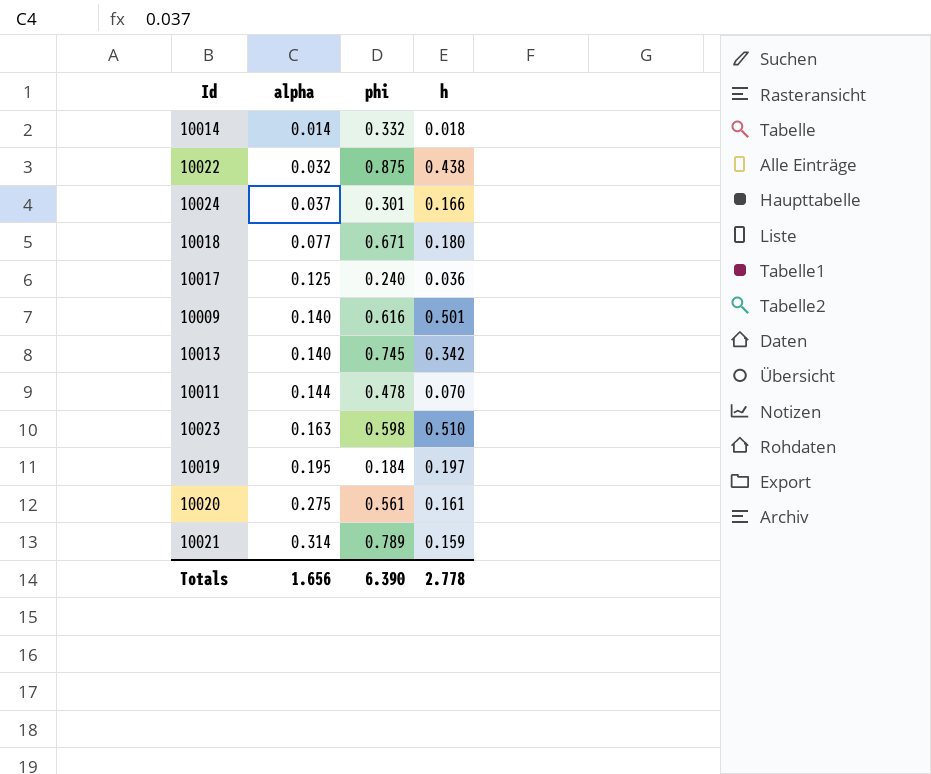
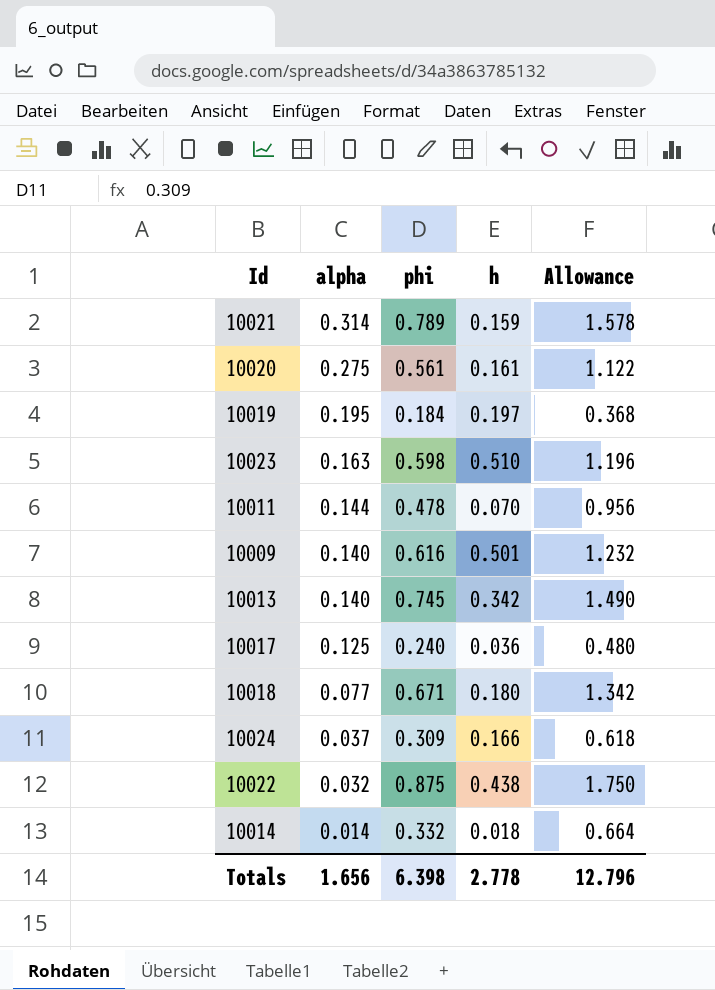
row order: alpha ascending -> alpha descending
column Allowance | formula: none -> [phi] * 2
10024 | phi: 0.301 -> 0.309
Totals | phi: 6.390 -> 6.398

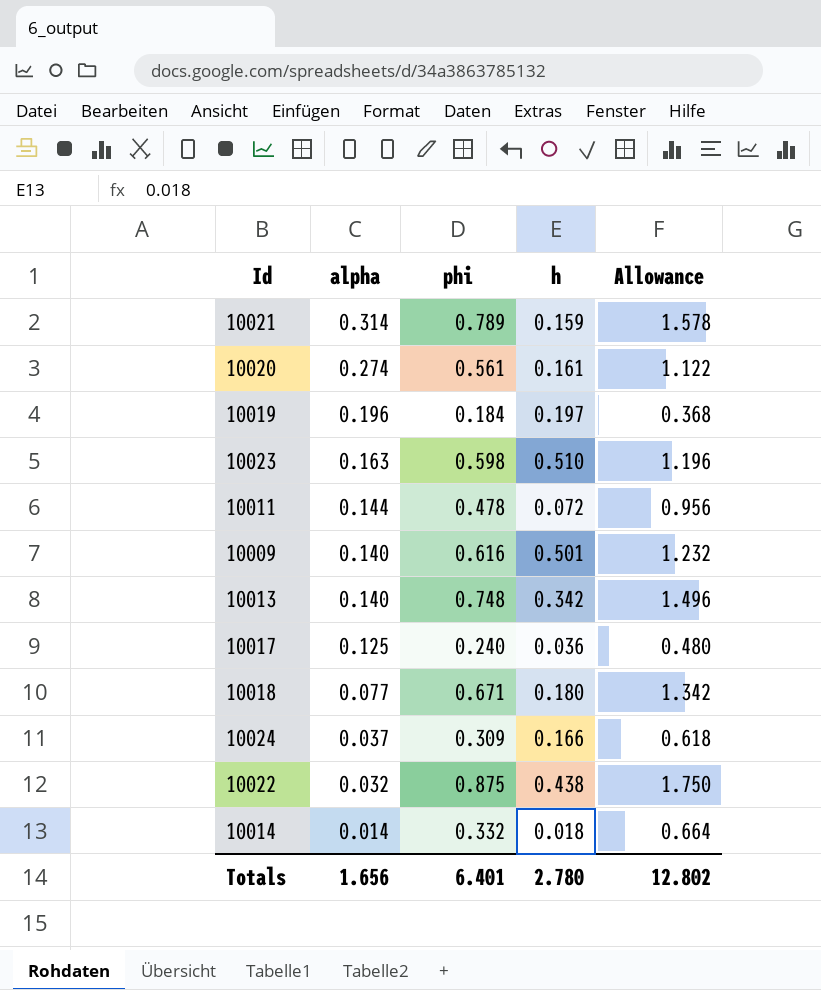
10020 | alpha: 0.275 -> 0.274
10019 | alpha: 0.195 -> 0.196
10011 | h: 0.070 -> 0.072
10013 | phi: 0.745 -> 0.748
10013 | Allowance: 1.490 -> 1.496
Totals | phi: 6.398 -> 6.401
Totals | h: 2.778 -> 2.780
Totals | Allowance: 12.796 -> 12.802

